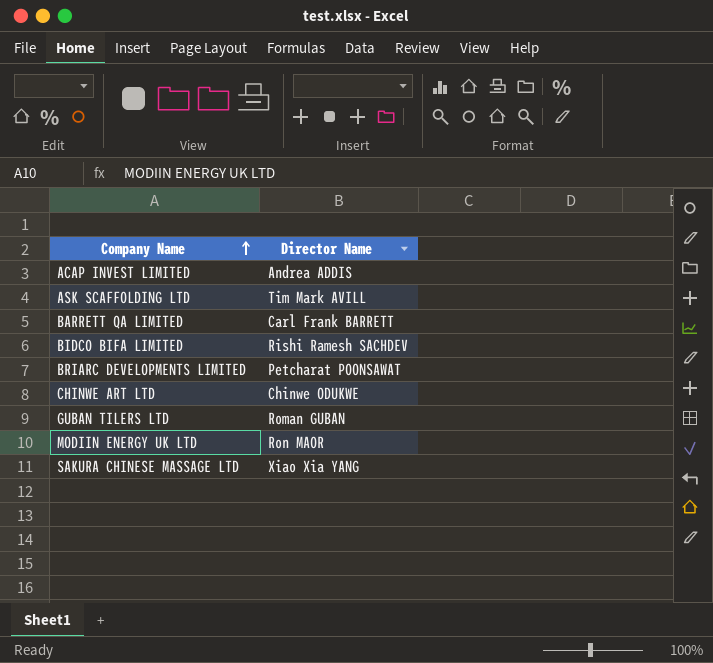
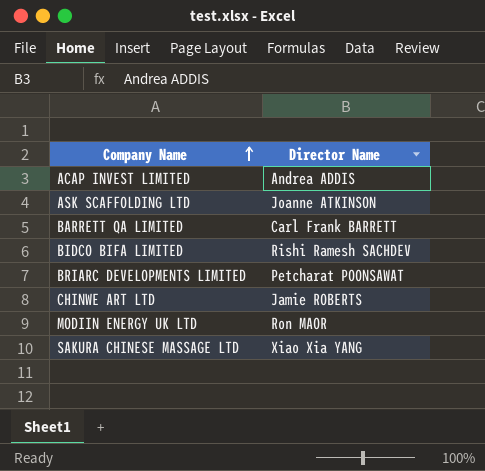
row GUBAN TILERS LTD: Roman GUBAN -> none
ASK SCAFFOLDING LTD | Director Name: Tim Mark AVILL -> Joanne ATKINSON
CHINWE ART LTD | Director Name: Chinwe ODUKWE -> Jamie ROBERTS

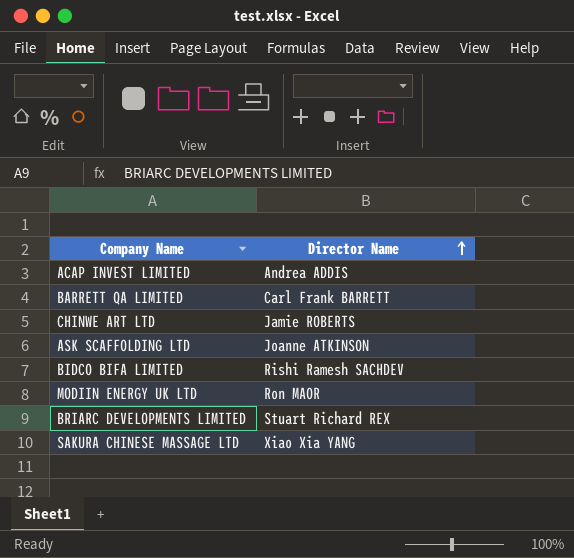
row order: Company Name ascending -> Director Name ascending
BRIARC DEVELOPMENTS LIMITED | Director Name: Petcharat POONSAWAT -> Stuart Richard REX

